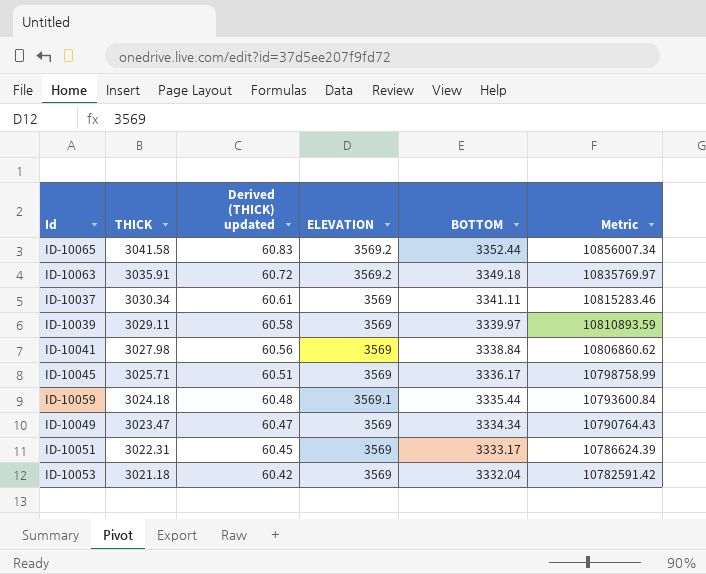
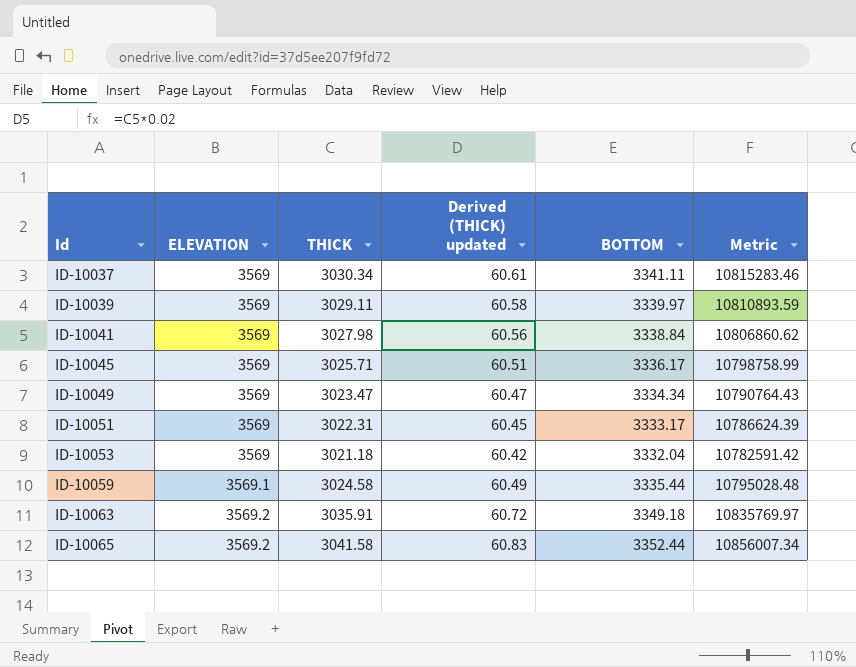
row order: THICK descending -> Id ascending
column ELEVATION | position: 4 -> 2
ID-10059 | THICK: 3024.18 -> 3024.58
ID-10059 | Derived (THICK) updated: 60.48 -> 60.49
ID-10059 | Metric: 10793600.84 -> 10795028.48

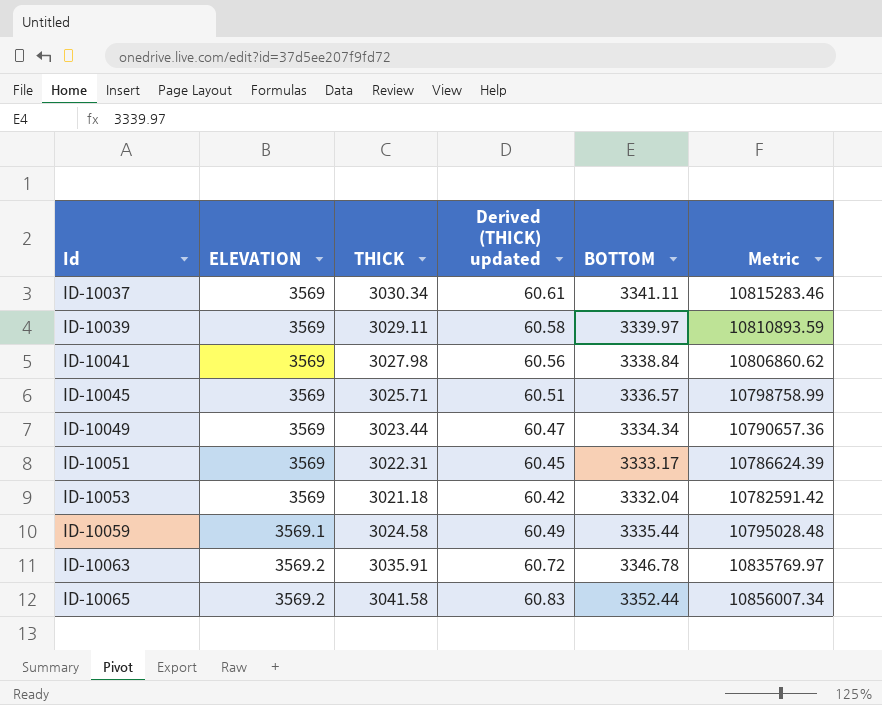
ID-10045 | BOTTOM: 3336.17 -> 3336.57
ID-10049 | THICK: 3023.47 -> 3023.44
ID-10049 | Metric: 10790764.43 -> 10790657.36
ID-10063 | BOTTOM: 3349.18 -> 3346.78

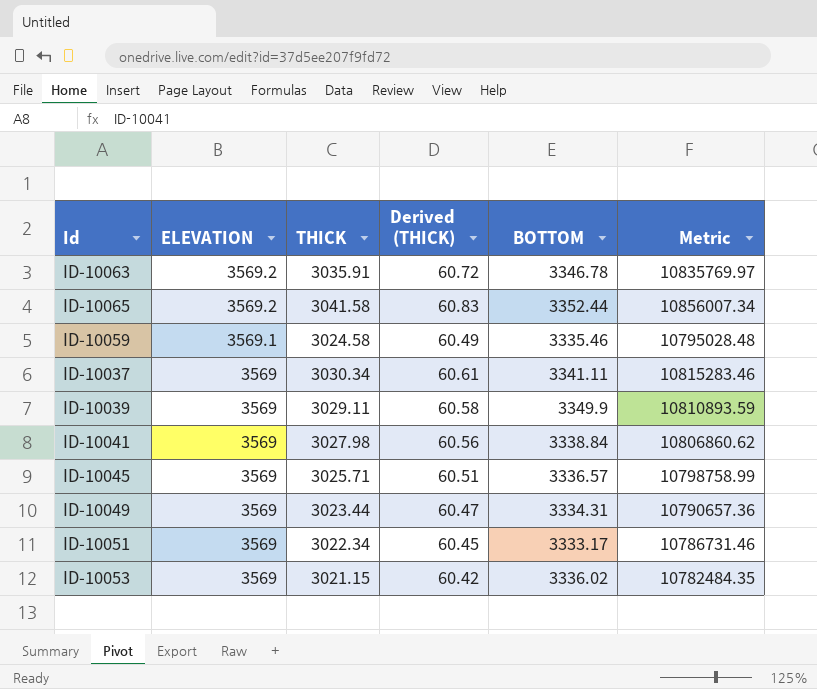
row order: Id ascending -> ELEVATION descending
column name: Derived (THICK) updated -> Derived (THICK)
ID-10059 | BOTTOM: 3335.44 -> 3335.46
ID-10039 | BOTTOM: 3339.97 -> 3349.9
ID-10049 | BOTTOM: 3334.34 -> 3334.31
ID-10051 | THICK: 3022.31 -> 3022.34
ID-10051 | Metric: 10786624.39 -> 10786731.46
ID-10053 | THICK: 3021.18 -> 3021.15
ID-10053 | BOTTOM: 3332.04 -> 3336.02
ID-10053 | Metric: 10782591.42 -> 10782484.35

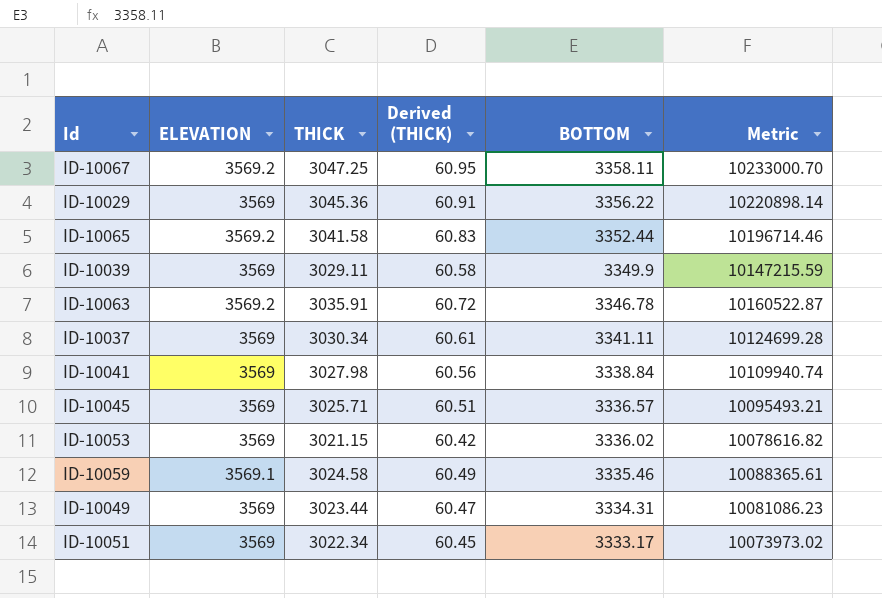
row order: ELEVATION descending -> BOTTOM descending
column Metric | formula: [ELEVATION] * [THICK] -> [THICK] * [BOTTOM]
row ID-10067: none -> 3569.2 | 3047.25 | 60.95 | 3358.11 | 10233000.70
row ID-10029: none -> 3569 | 3045.36 | 60.91 | 3356.22 | 10220898.14

